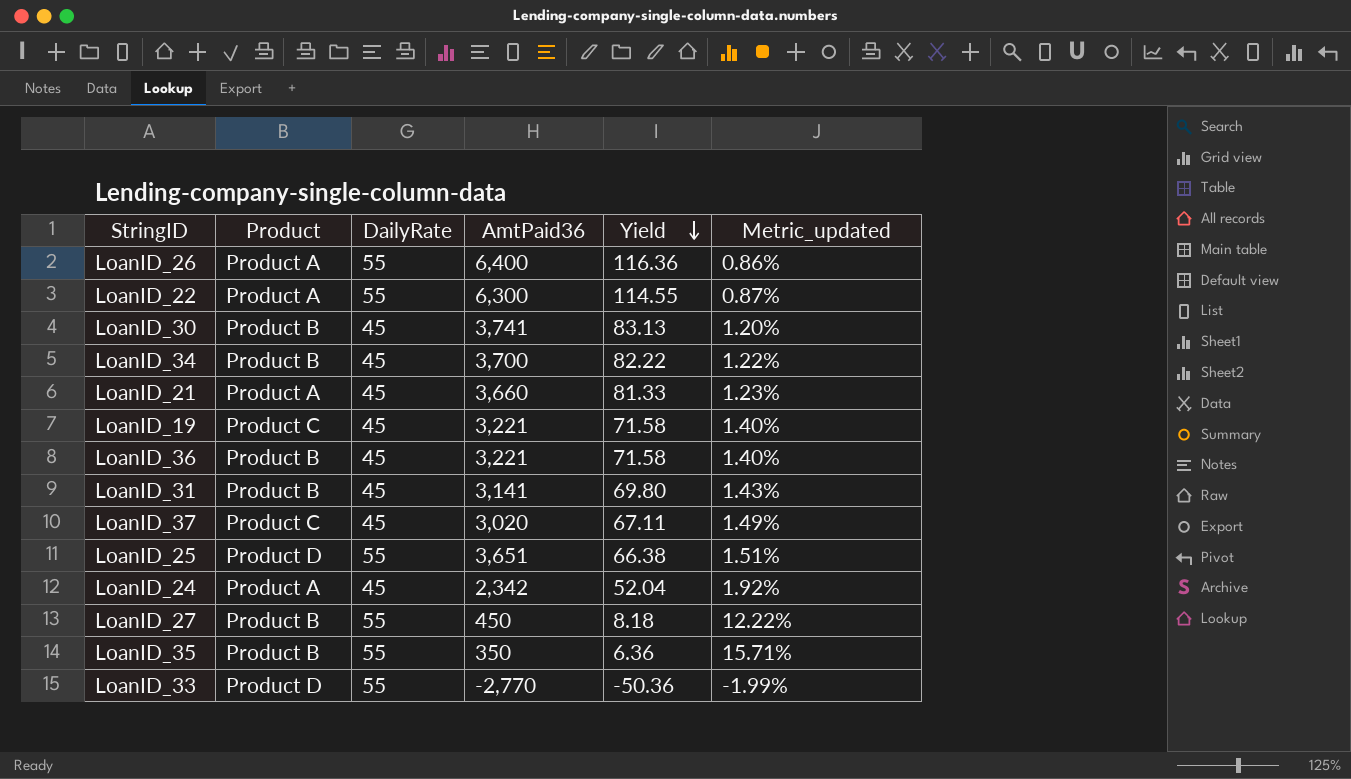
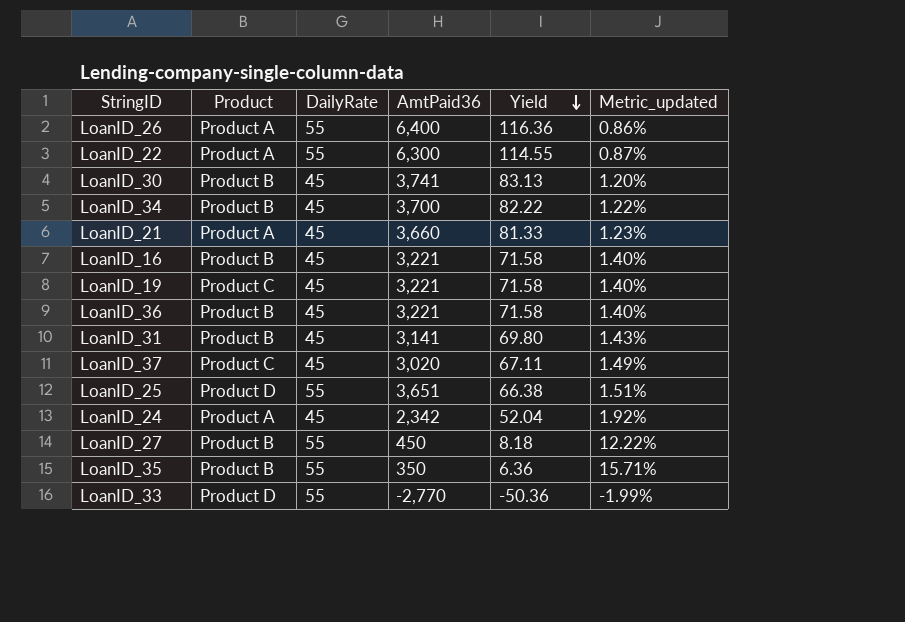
row LoanID_16: none -> Product B | 45 | 3,221 | 71.58 | 1.40%

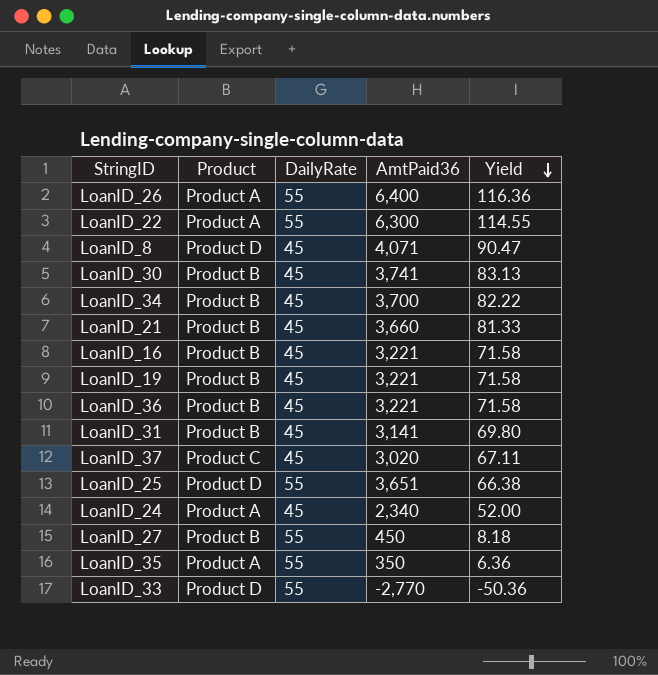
column Metric_updated | formula: [DailyRate] / [AmtPaid36] -> none
row LoanID_8: none -> Product D | 45 | 4,071 | 90.47
LoanID_21 | Product: Product A -> Product B
LoanID_19 | Product: Product C -> Product B
LoanID_24 | AmtPaid36: 2,342 -> 2,340
LoanID_24 | Yield: 52.04 -> 52.00
LoanID_35 | Product: Product B -> Product A

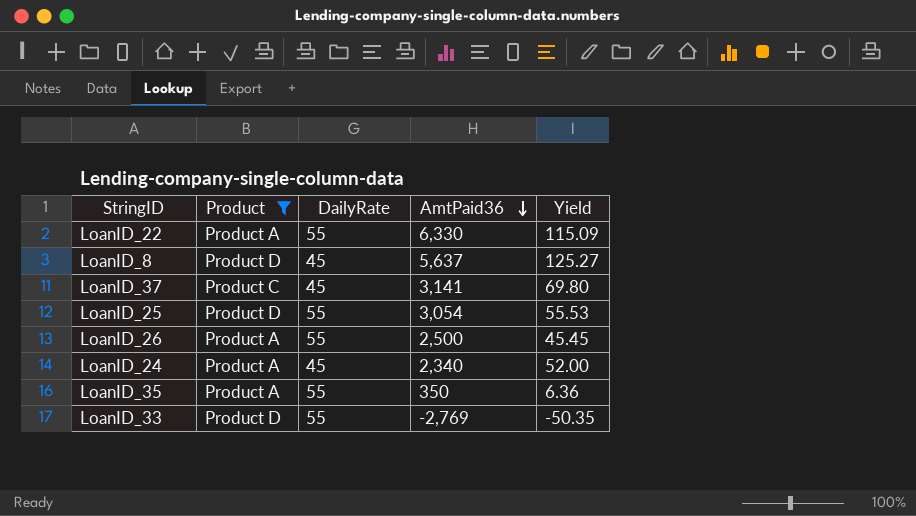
filter: none -> Product != Product B
row order: Yield descending -> AmtPaid36 descending
LoanID_22 | AmtPaid36: 6,300 -> 6,330
LoanID_22 | Yield: 114.55 -> 115.09
LoanID_8 | AmtPaid36: 4,071 -> 5,637
LoanID_8 | Yield: 90.47 -> 125.27
LoanID_37 | AmtPaid36: 3,020 -> 3,141
LoanID_37 | Yield: 67.11 -> 69.80
LoanID_25 | AmtPaid36: 3,651 -> 3,054
LoanID_25 | Yield: 66.38 -> 55.53
LoanID_26 | AmtPaid36: 6,400 -> 2,500
LoanID_26 | Yield: 116.36 -> 45.45
LoanID_33 | AmtPaid36: -2,770 -> -2,769
LoanID_33 | Yield: -50.36 -> -50.35

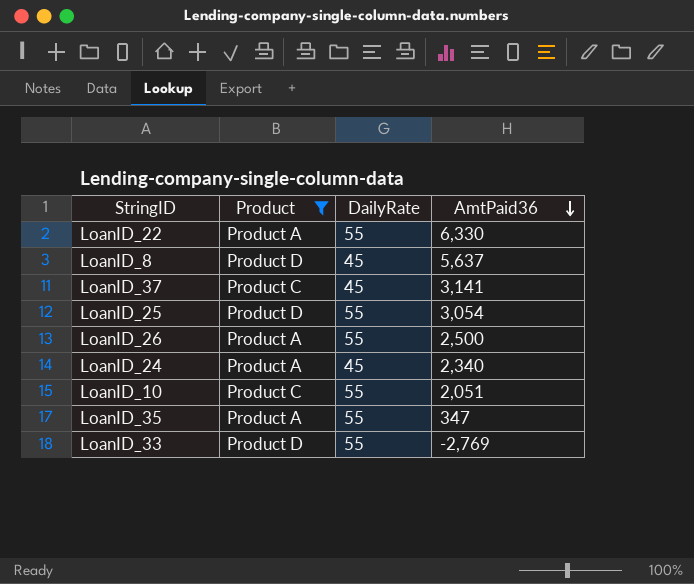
column Yield | formula: [AmtPaid36] / [DailyRate] -> none
row LoanID_10: none -> Product C | 55 | 2,051
LoanID_35 | AmtPaid36: 350 -> 347

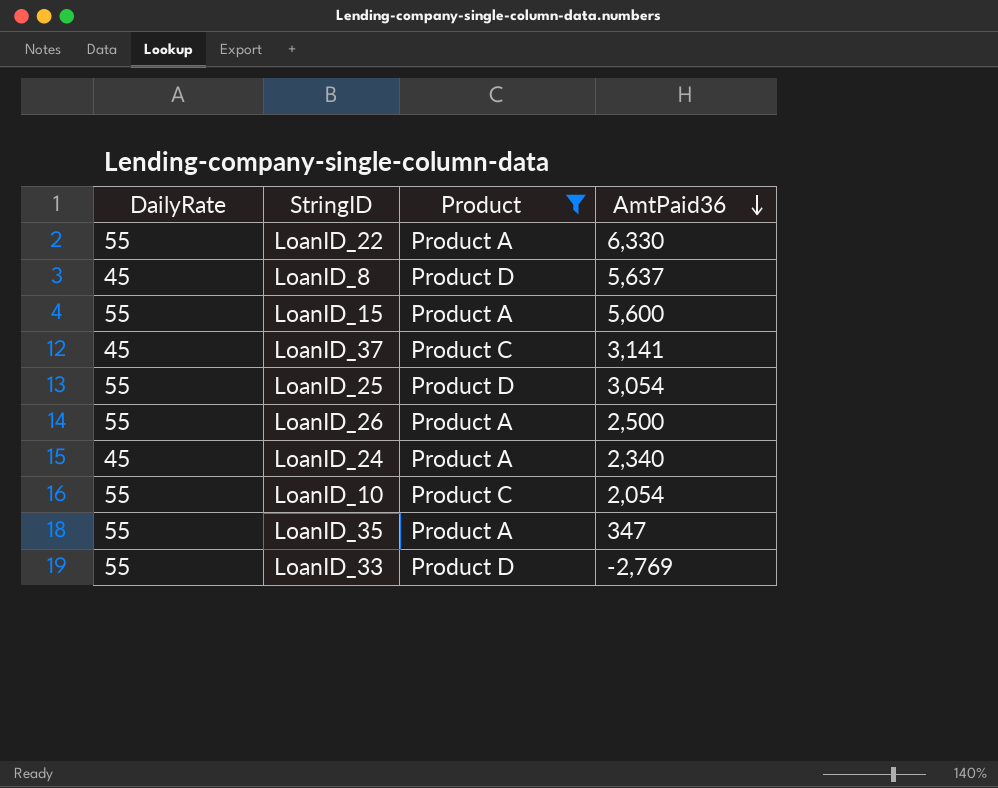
column DailyRate | position: 3 -> 1
row LoanID_15: none -> 55 | Product A | 5,600
LoanID_10 | AmtPaid36: 2,051 -> 2,054

